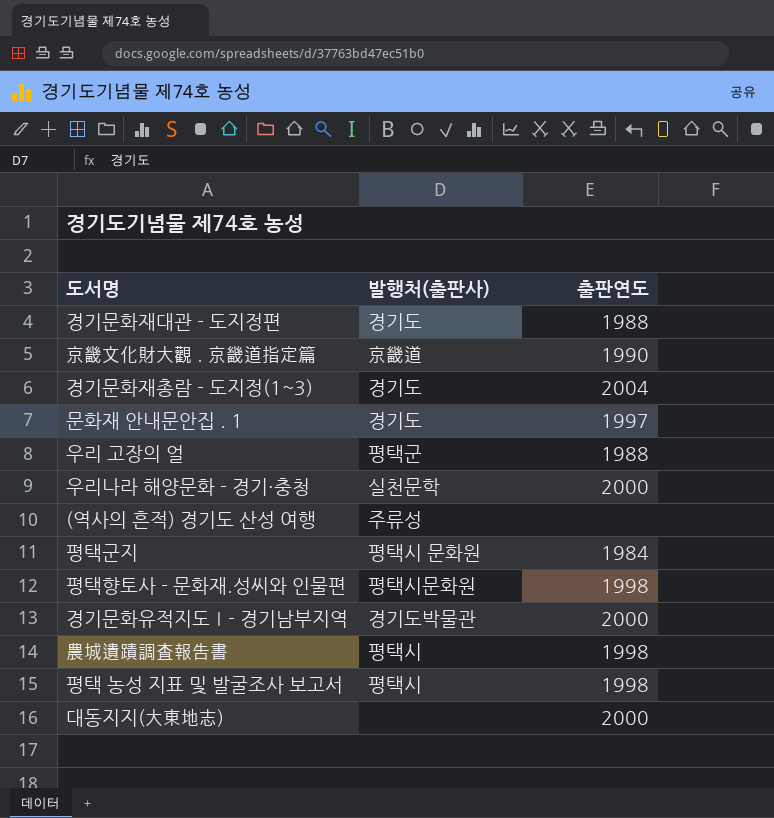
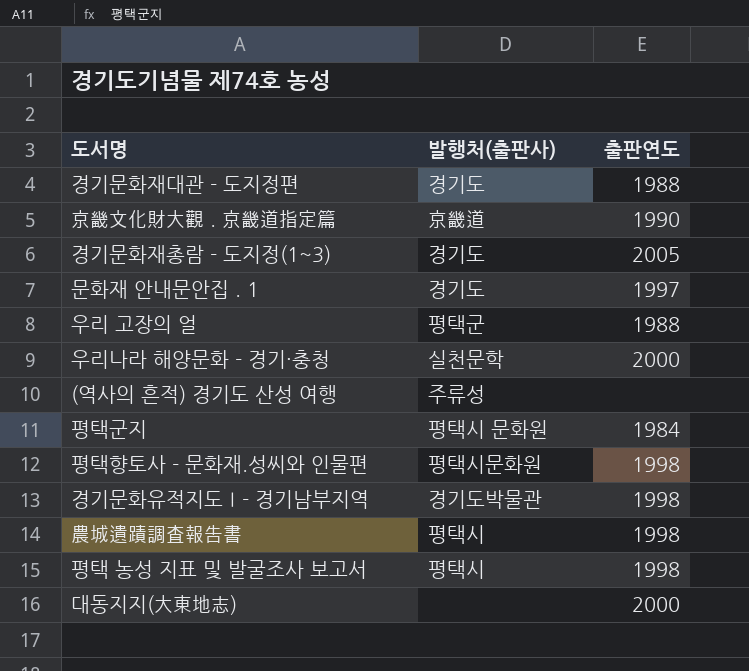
경기문화재총람 - 도지정(1~3) | 출판연도: 2004 -> 2005
경기문화유적지도Ⅰ- 경기남부지역 | 출판연도: 2000 -> 1998

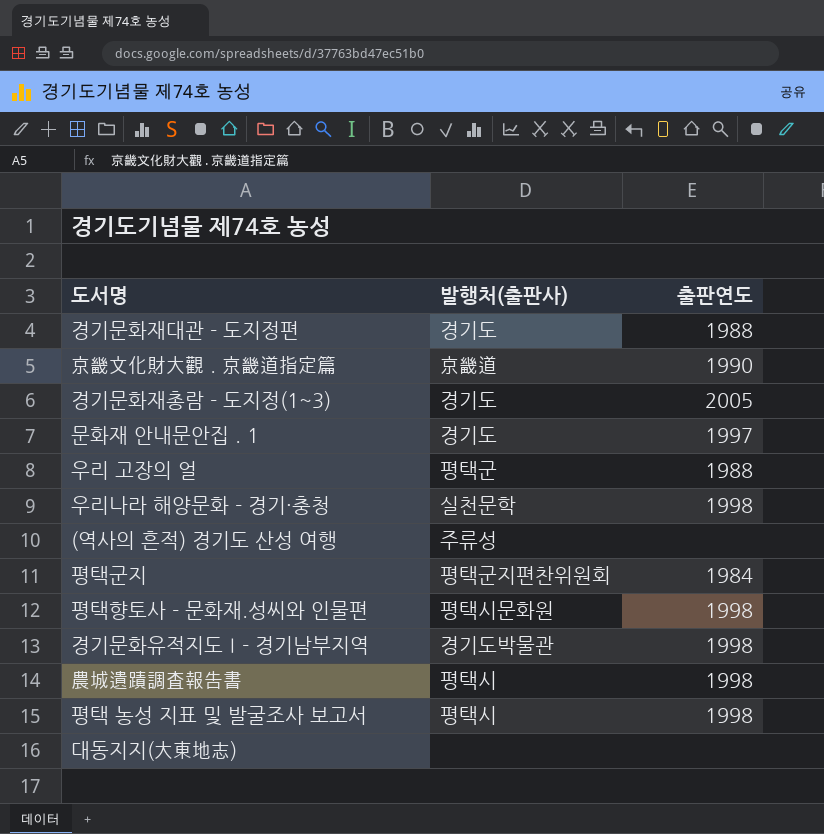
우리나라 해양문화 - 경기·충청 | 출판연도: 2000 -> 1998
평택군지 | 발행처(출판사): 평택시 문화원 -> 평택군지편찬위원회
대동지지(大東地志) | 출판연도: 2000 -> none

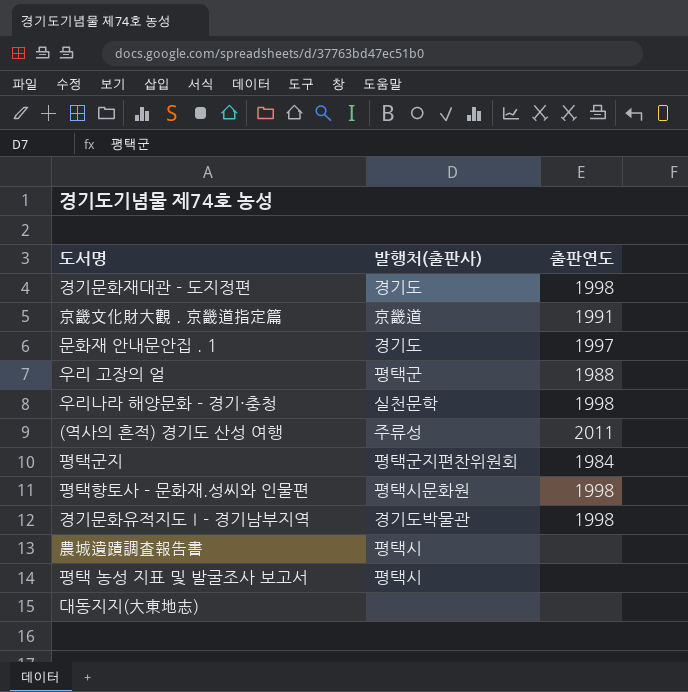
row 경기문화재총람 - 도지정(1~3): 경기도 | 2005 -> none
경기문화재대관 - 도지정편 | 출판연도: 1988 -> 1998
京畿文化財大觀 . 京畿道指定篇 | 출판연도: 1990 -> 1991
(역사의 흔적) 경기도 산성 여행 | 출판연도: none -> 2011
農城遺蹟調査報告書 | 출판연도: 1998 -> none
평택 농성 지표 및 발굴조사 보고서 | 출판연도: 1998 -> none

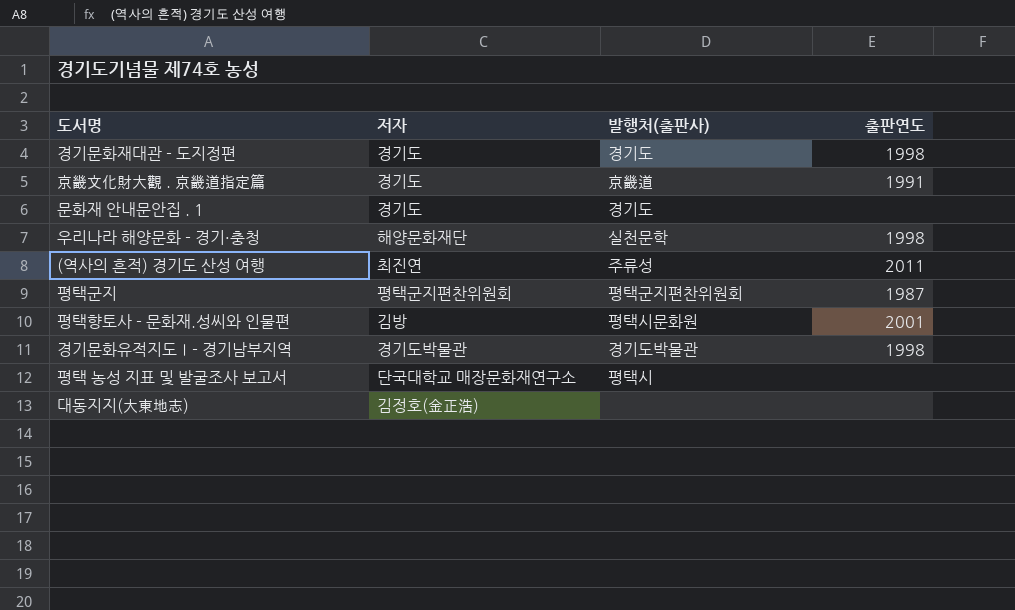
column 저자 | position: none -> 2
row 우리 고장의 얼: 평택군 | 1988 -> none
row 農城遺蹟調査報告書: 평택시 | none -> none
문화재 안내문안집 . 1 | 출판연도: 1997 -> none
평택군지 | 출판연도: 1984 -> 1987
평택향토사 - 문화재.성씨와 인물편 | 출판연도: 1998 -> 2001

